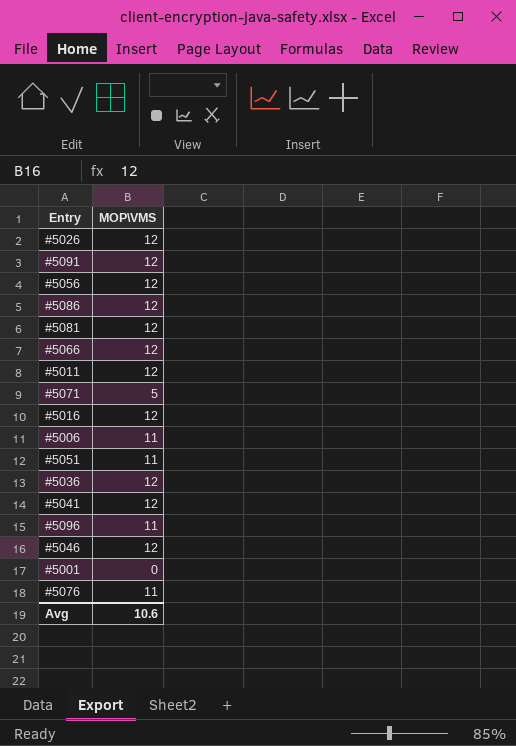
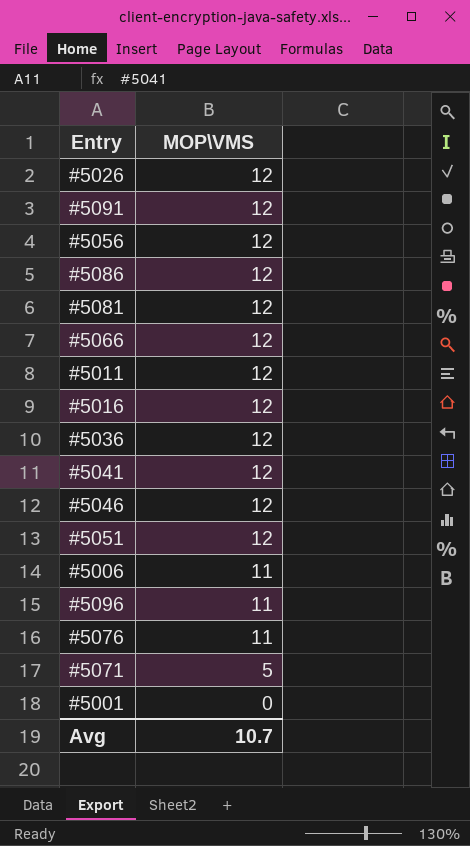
row order: none -> MOP\VMS descending
#5051 | MOP\VMS: 11 -> 12
Avg | MOP\VMS: 10.6 -> 10.7

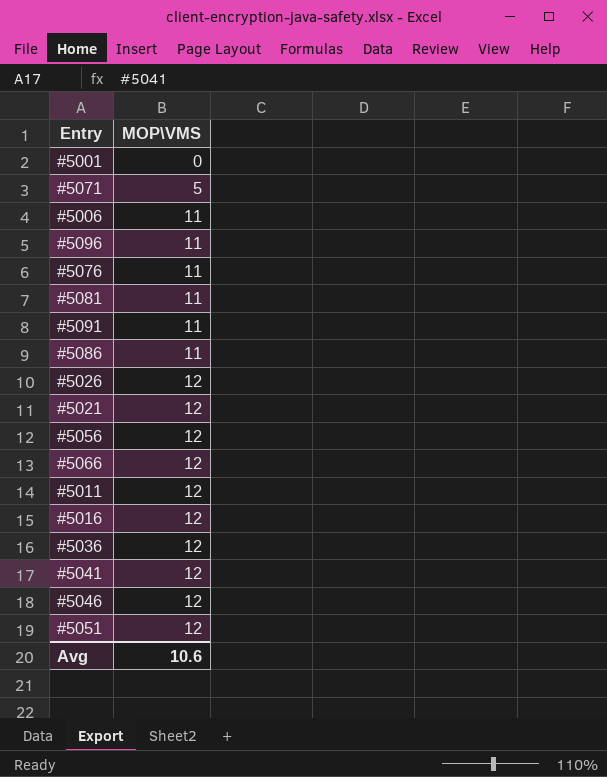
row order: MOP\VMS descending -> MOP\VMS ascending
#5081 | MOP\VMS: 12 -> 11
#5091 | MOP\VMS: 12 -> 11
#5086 | MOP\VMS: 12 -> 11
row #5021: none -> 12
Avg | MOP\VMS: 10.7 -> 10.6

